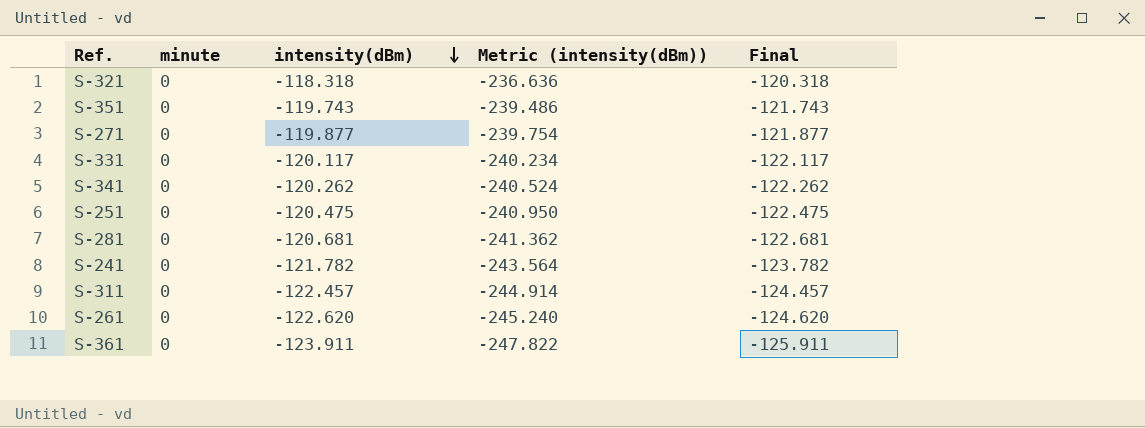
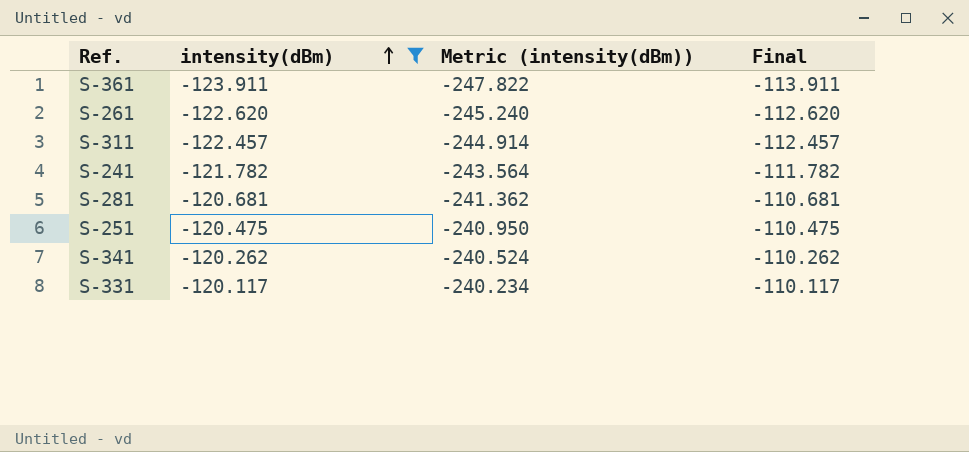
filter: none -> intensity(dBm) <= -120.117
row order: intensity(dBm) descending -> intensity(dBm) ascending
column minute | position: 2 -> none
column Final | formula: [intensity(dBm)] - 2 -> [intensity(dBm)] + 10

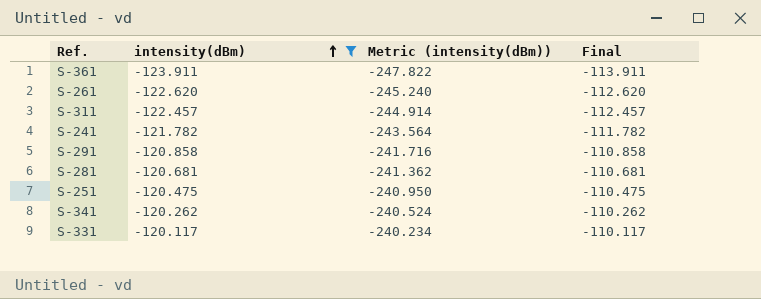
row S-291: none -> -120.858 | -241.716 | -110.858

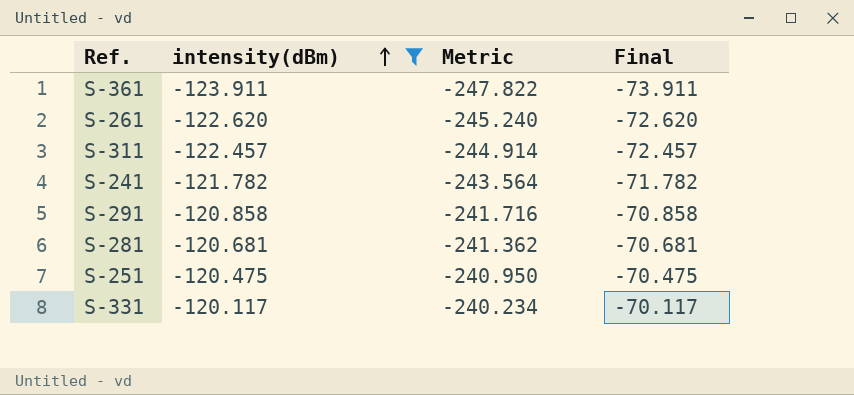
column name: Metric (intensity(dBm)) -> Metric
column Final | formula: [intensity(dBm)] + 10 -> [intensity(dBm)] + 50
row S-341: -120.262 | -240.524 | -110.262 -> none

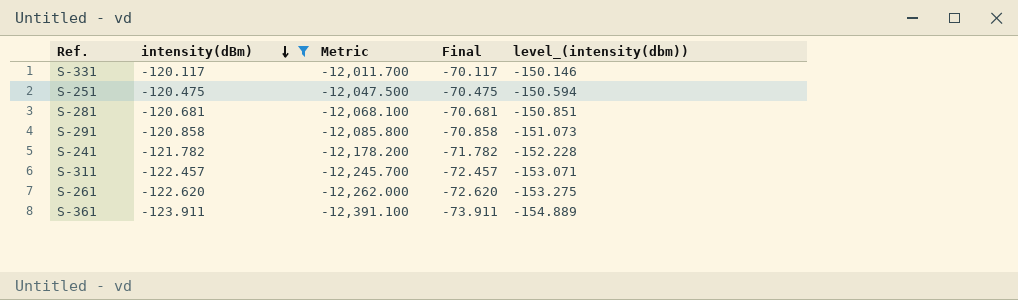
row order: intensity(dBm) ascending -> intensity(dBm) descending
column Metric | formula: [intensity(dBm)] * 2 -> [intensity(dBm)] * 100
column level_(intensity(dbm)) | formula: none -> [intensity(dBm)] * 1.25

